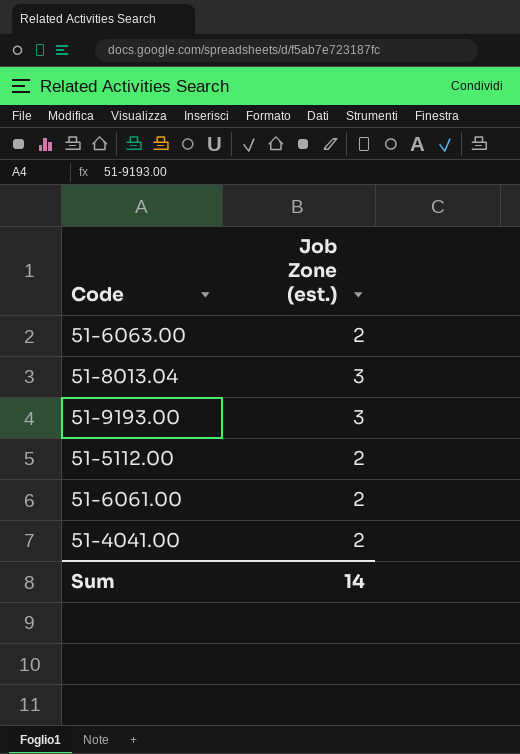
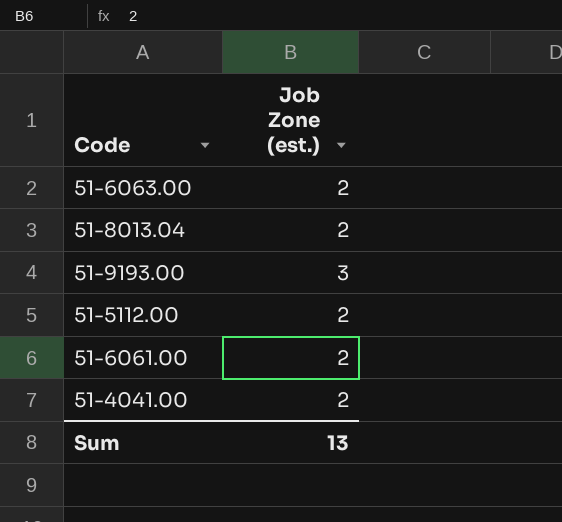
51-8013.04 | Job Zone (est.): 3 -> 2
Sum | Job Zone (est.): 14 -> 13

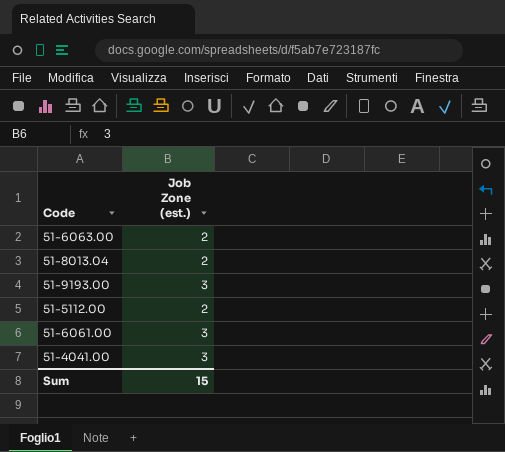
51-6061.00 | Job Zone (est.): 2 -> 3
51-4041.00 | Job Zone (est.): 2 -> 3
Sum | Job Zone (est.): 13 -> 15

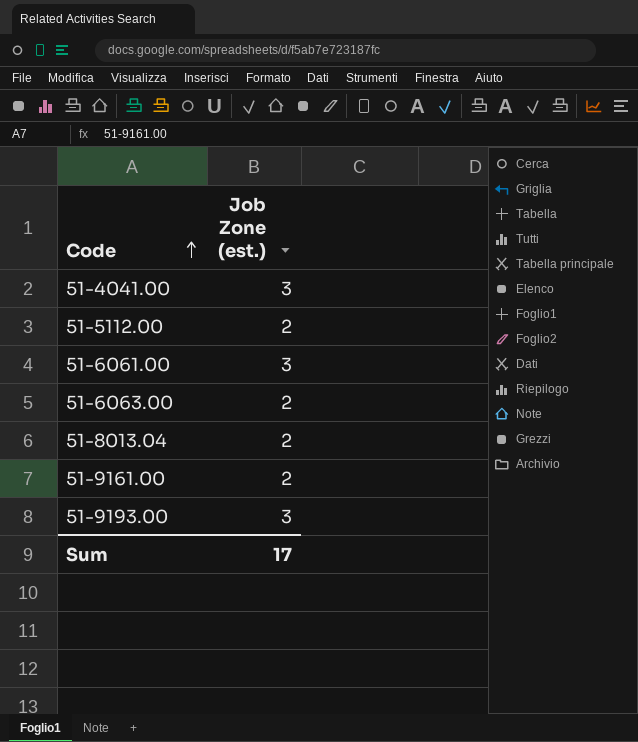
row order: none -> Code ascending
row 51-9161.00: none -> 2
Sum | Job Zone (est.): 15 -> 17

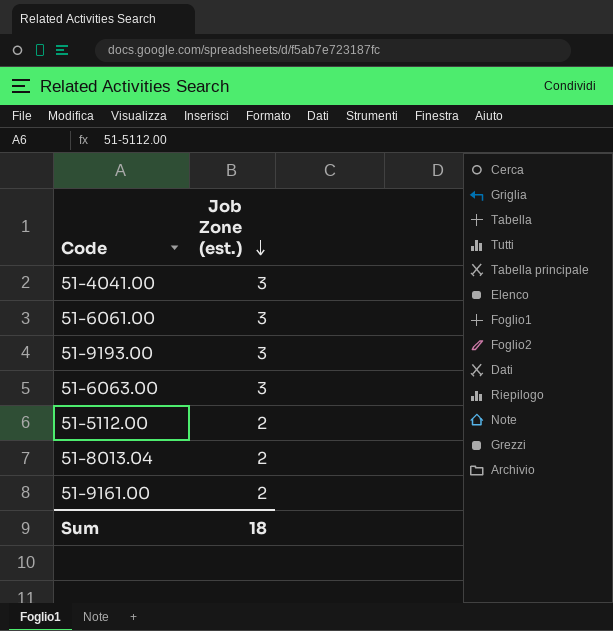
row order: Code ascending -> Job Zone (est.) descending
51-6063.00 | Job Zone (est.): 2 -> 3
Sum | Job Zone (est.): 17 -> 18

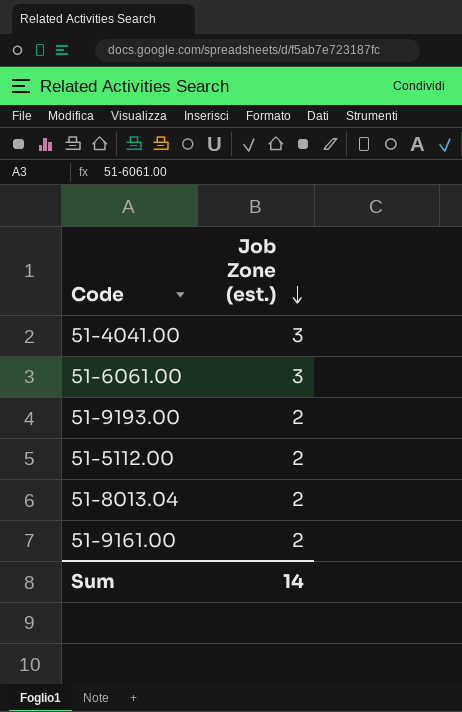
row 51-6063.00: 3 -> none
51-9193.00 | Job Zone (est.): 3 -> 2
Sum | Job Zone (est.): 18 -> 14

